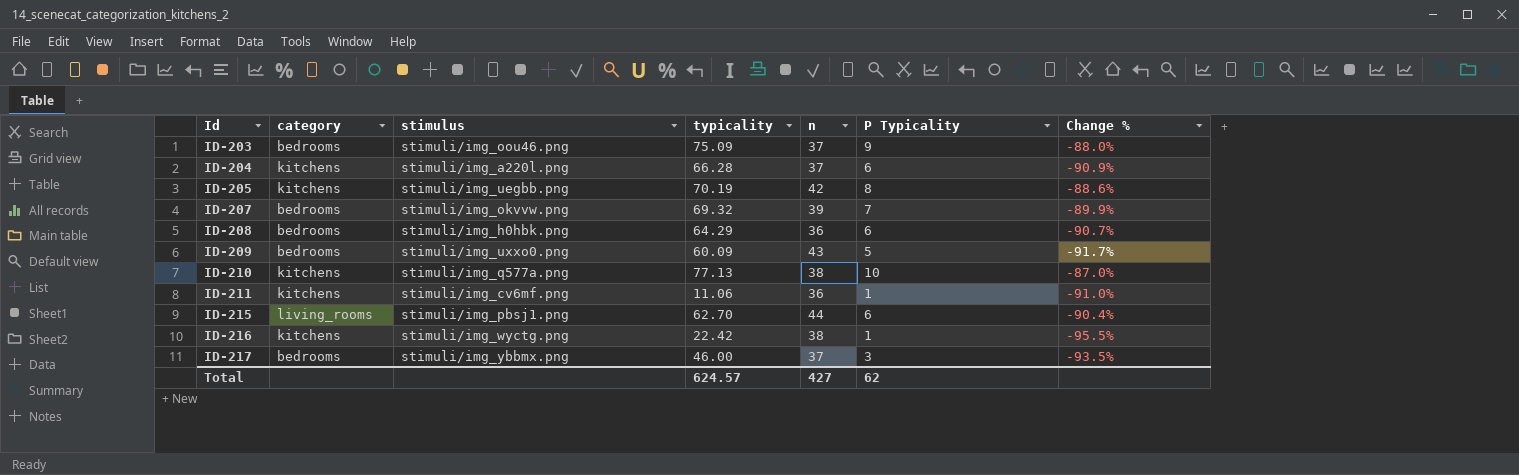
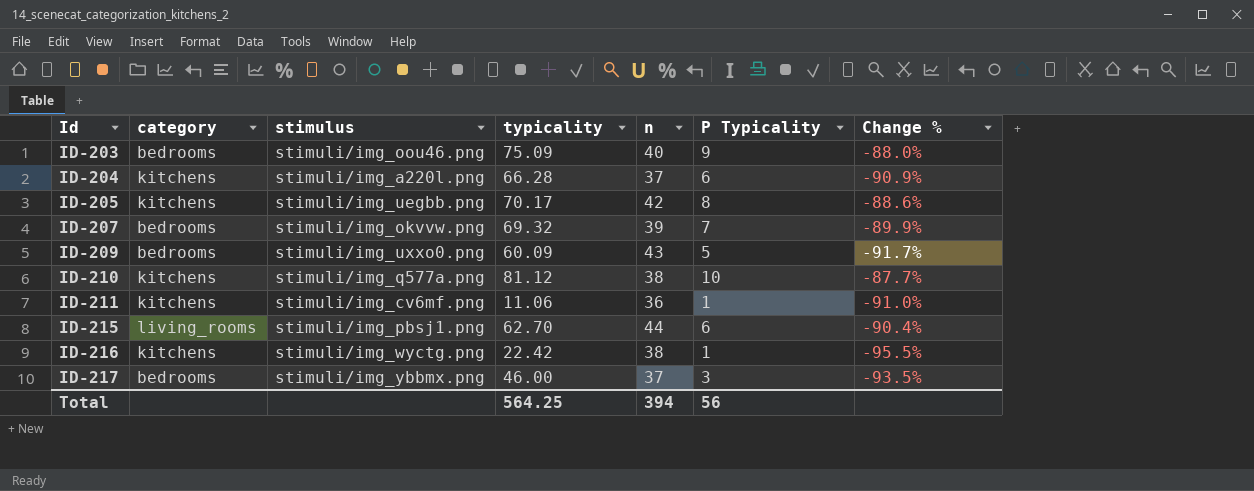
row ID-208: bedrooms | stimuli/img_h0hbk.png | 64.29 | 36 | 6 | -90.7% -> none
ID-203 | n: 37 -> 40
ID-205 | typicality: 70.19 -> 70.17
ID-210 | typicality: 77.13 -> 81.12
ID-210 | Change %: -87.0% -> -87.7%
Total | typicality: 624.57 -> 564.25
Total | n: 427 -> 394
Total | P Typicality: 62 -> 56

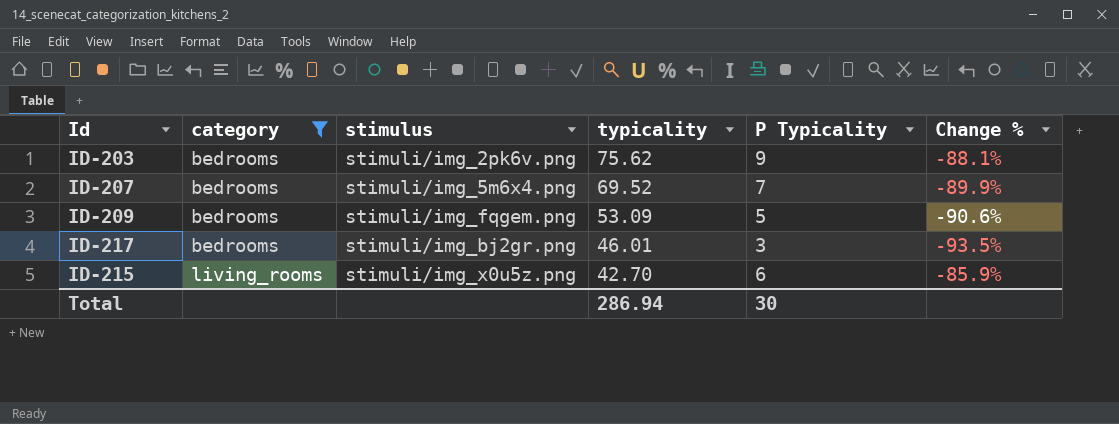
filter: none -> category != kitchens
row order: Id ascending -> category ascending
column n | position: 5 -> none
ID-203 | stimulus: stimuli/img_oou46.png -> stimuli/img_2pk6v.png
ID-203 | typicality: 75.09 -> 75.62
ID-203 | Change %: -88.0% -> -88.1%
ID-207 | stimulus: stimuli/img_okvvw.png -> stimuli/img_5m6x4.png
ID-207 | typicality: 69.32 -> 69.52
ID-209 | stimulus: stimuli/img_uxxo0.png -> stimuli/img_fqgem.png
ID-209 | typicality: 60.09 -> 53.09
ID-209 | Change %: -91.7% -> -90.6%
ID-217 | stimulus: stimuli/img_ybbmx.png -> stimuli/img_bj2gr.png
ID-217 | typicality: 46.00 -> 46.01
ID-215 | stimulus: stimuli/img_pbsj1.png -> stimuli/img_x0u5z.png
ID-215 | typicality: 62.70 -> 42.70
ID-215 | Change %: -90.4% -> -85.9%
Total | typicality: 564.25 -> 286.94
Total | P Typicality: 56 -> 30

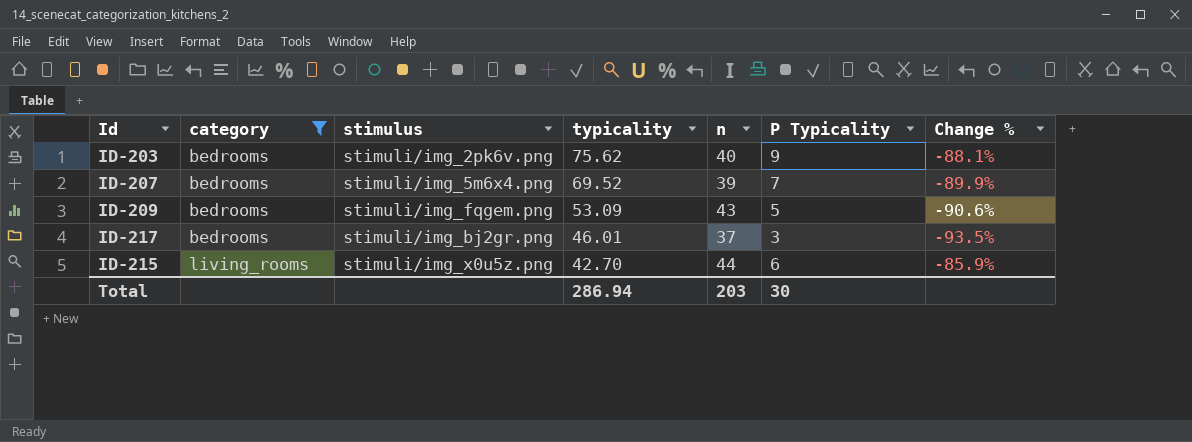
column n | position: none -> 5

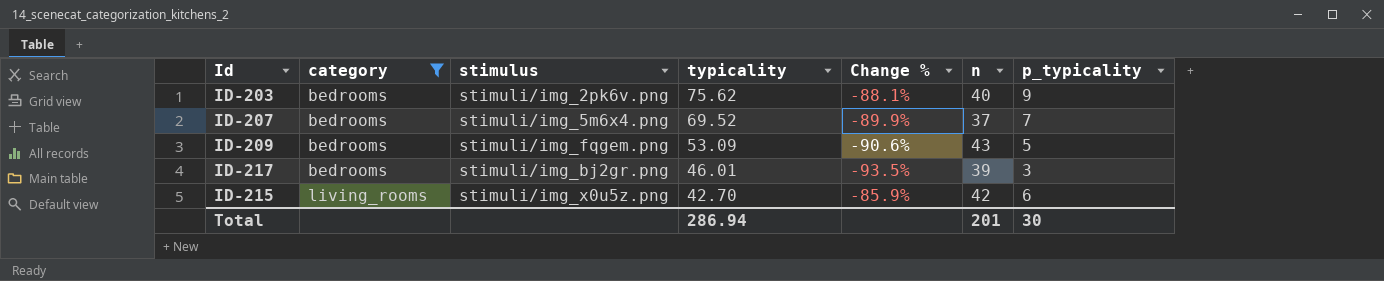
column Change % | position: 7 -> 5
column name: P Typicality -> p_typicality
ID-207 | n: 39 -> 37
ID-217 | n: 37 -> 39
ID-215 | n: 44 -> 42
Total | n: 203 -> 201

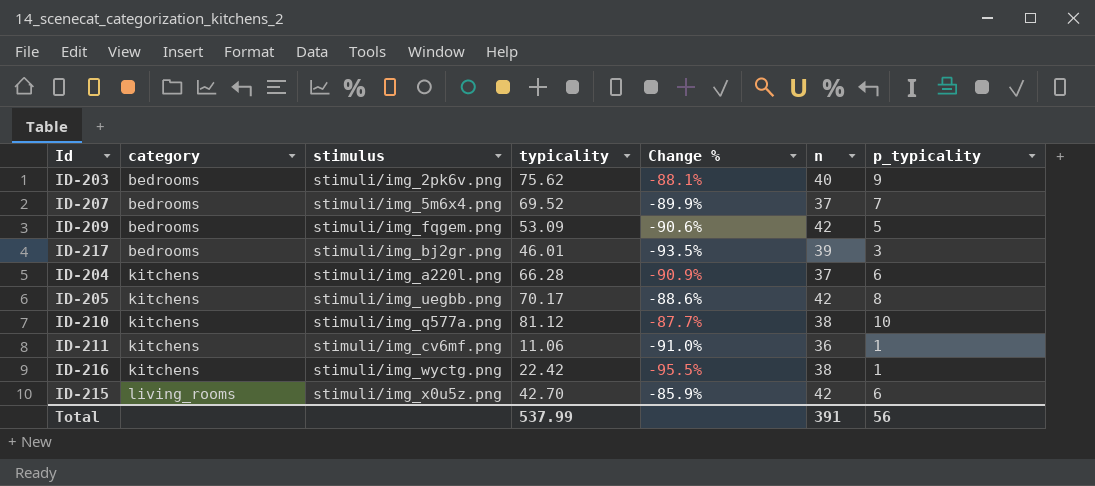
filter: category != kitchens -> none
ID-209 | n: 43 -> 42
Total | typicality: 286.94 -> 537.99
Total | n: 201 -> 391
Total | p_typicality: 30 -> 56

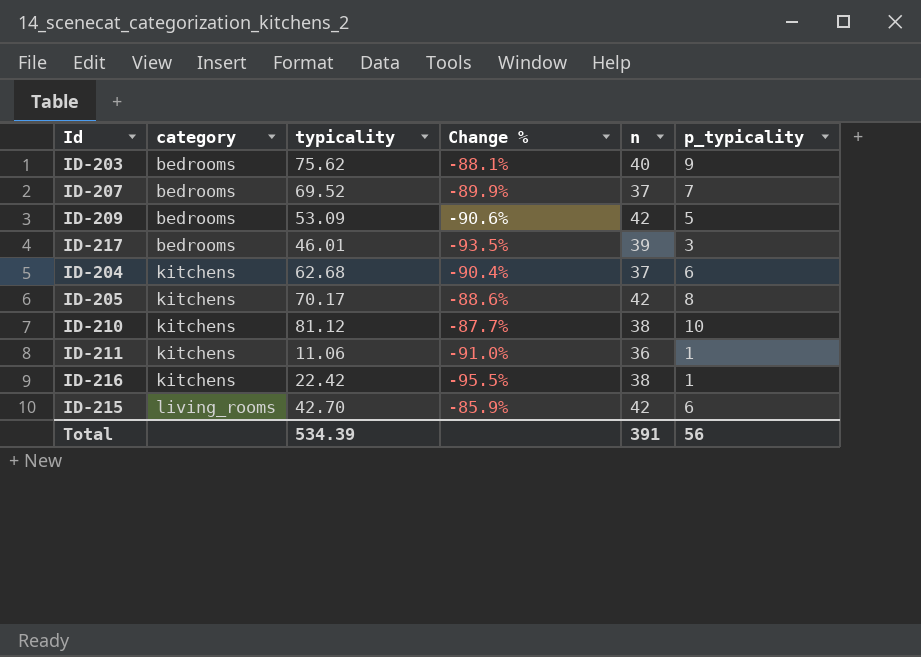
column stimulus | position: 3 -> none
ID-204 | typicality: 66.28 -> 62.68
ID-204 | Change %: -90.9% -> -90.4%
Total | typicality: 537.99 -> 534.39

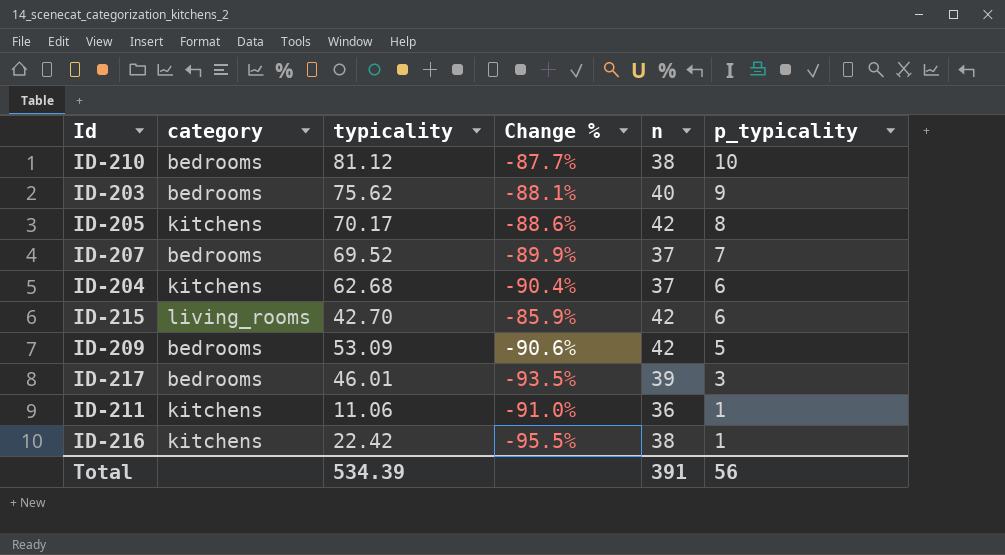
row order: category ascending -> p_typicality descending
ID-210 | category: kitchens -> bedrooms

